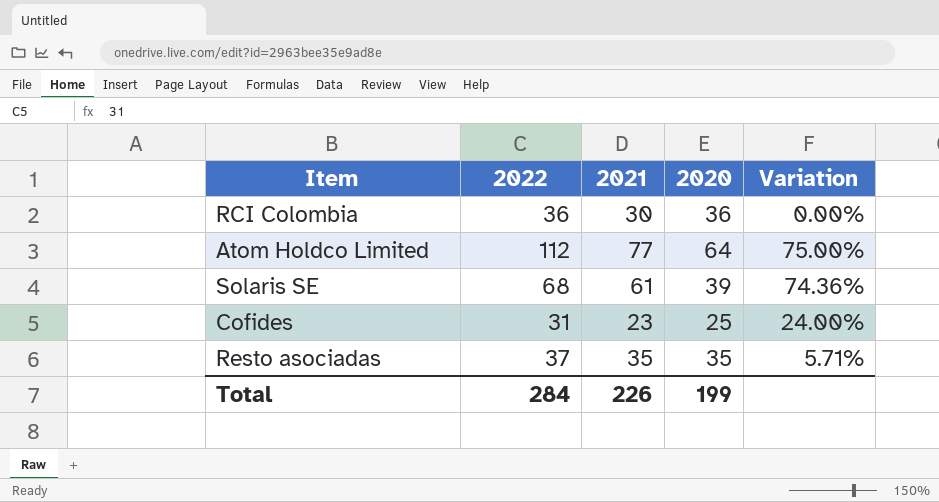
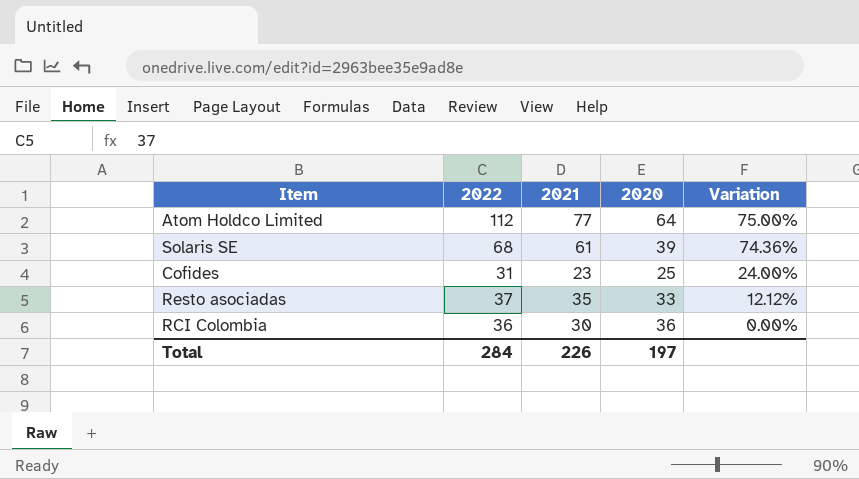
row order: none -> Variation descending
Resto asociadas | 2020: 35 -> 33
Resto asociadas | Variation: 5.71% -> 12.12%
Total | 2020: 199 -> 197

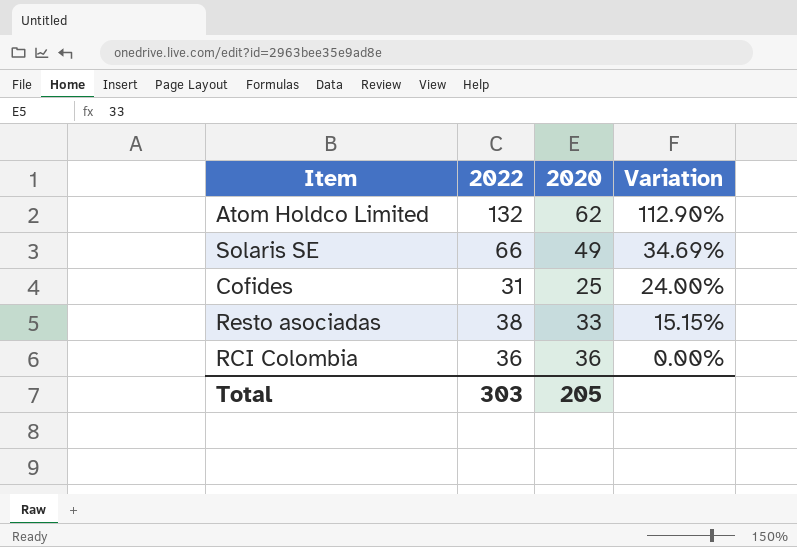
column 2021 | position: 3 -> none
Atom Holdco Limited | 2022: 112 -> 132
Atom Holdco Limited | 2020: 64 -> 62
Atom Holdco Limited | Variation: 75.00% -> 112.90%
Solaris SE | 2022: 68 -> 66
Solaris SE | 2020: 39 -> 49
Solaris SE | Variation: 74.36% -> 34.69%
Resto asociadas | 2022: 37 -> 38
Resto asociadas | Variation: 12.12% -> 15.15%
Total | 2022: 284 -> 303
Total | 2020: 197 -> 205

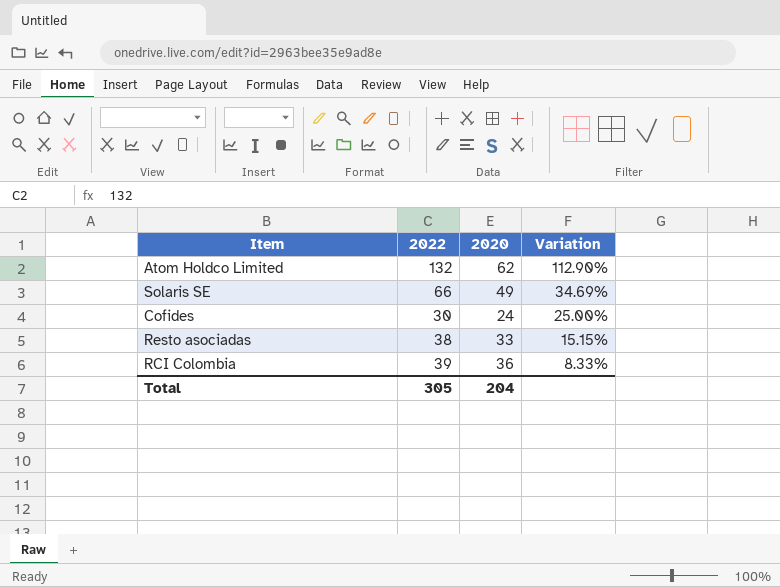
Cofides | 2022: 31 -> 30
Cofides | 2020: 25 -> 24
Cofides | Variation: 24.00% -> 25.00%
RCI Colombia | 2022: 36 -> 39
RCI Colombia | Variation: 0.00% -> 8.33%
Total | 2022: 303 -> 305
Total | 2020: 205 -> 204

